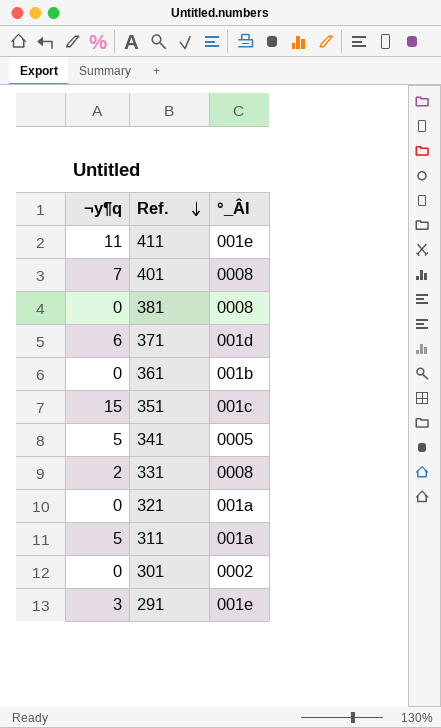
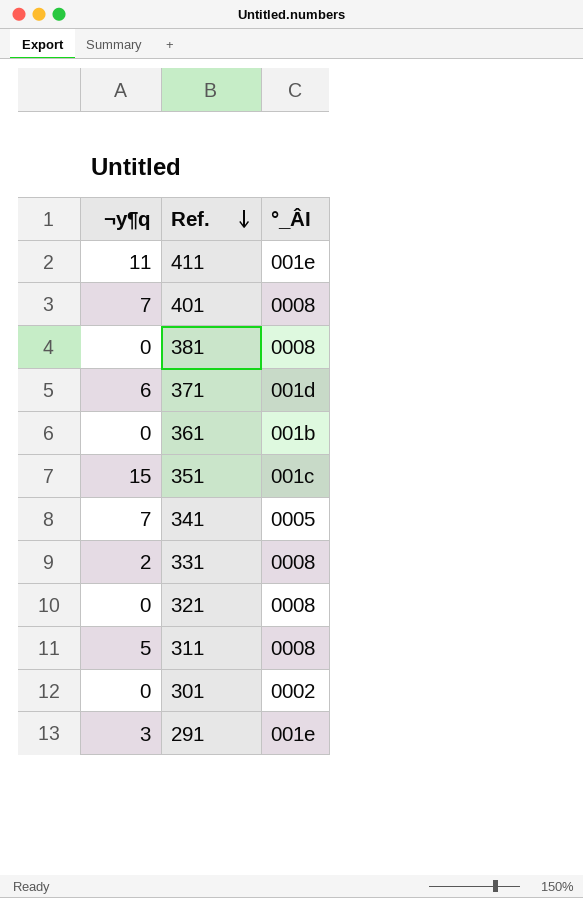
341 | ¬y¶q: 5 -> 7
321 | °_ÂI: 001a -> 0008
311 | °_ÂI: 001a -> 0008

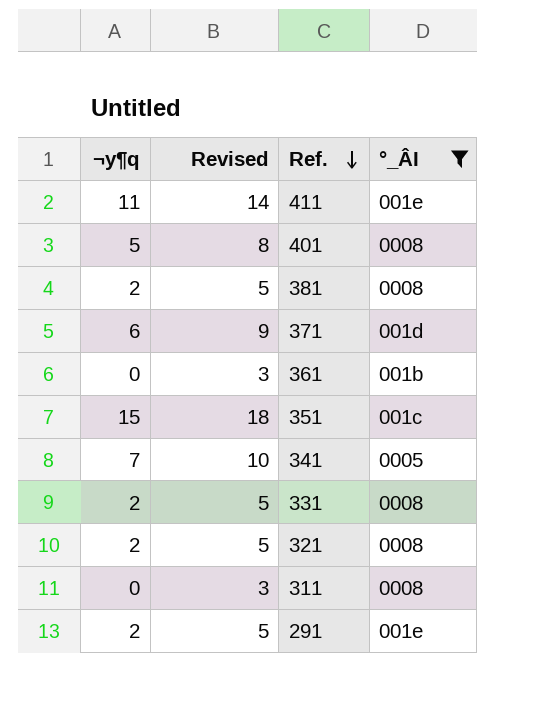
filter: none -> °_ÂI != 0002
column Revised | formula: none -> [¬y¶q] + 3
401 | ¬y¶q: 7 -> 5
381 | ¬y¶q: 0 -> 2
321 | ¬y¶q: 0 -> 2
311 | ¬y¶q: 5 -> 0
291 | ¬y¶q: 3 -> 2

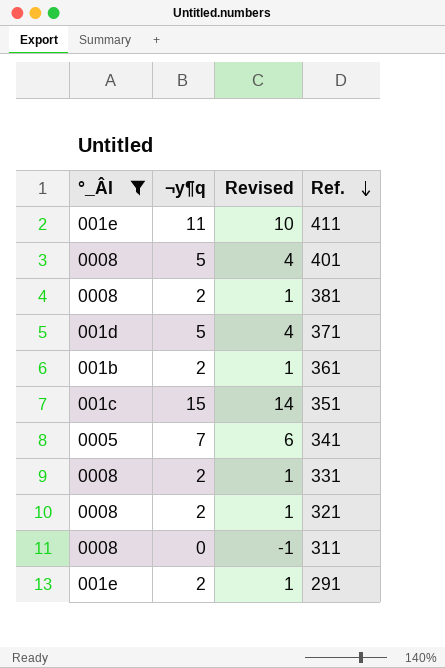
column °_ÂI | position: 4 -> 1
column Revised | formula: [¬y¶q] + 3 -> [¬y¶q] - 1
371 | ¬y¶q: 6 -> 5
361 | ¬y¶q: 0 -> 2

